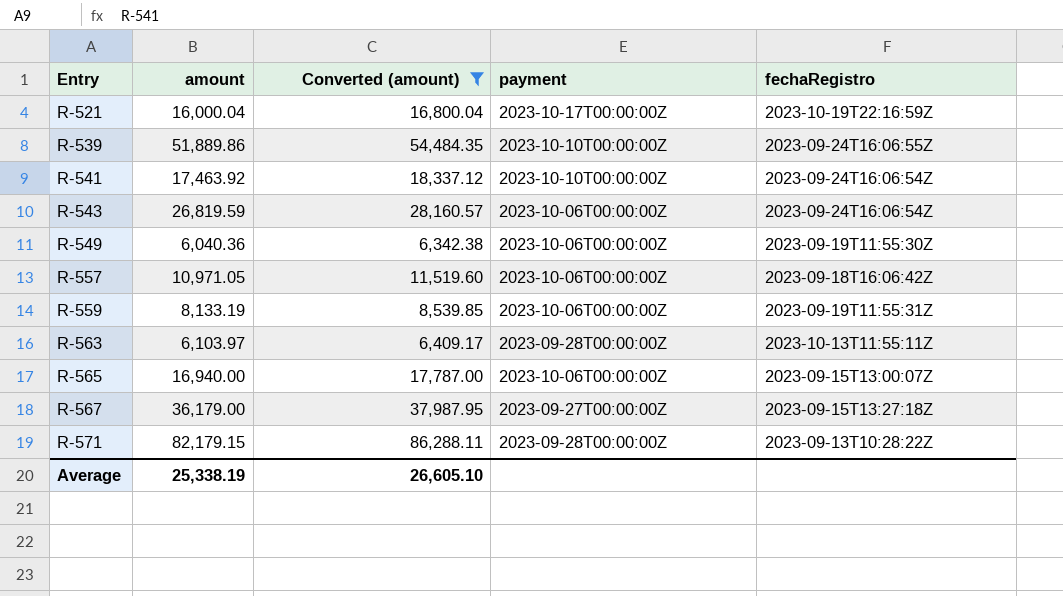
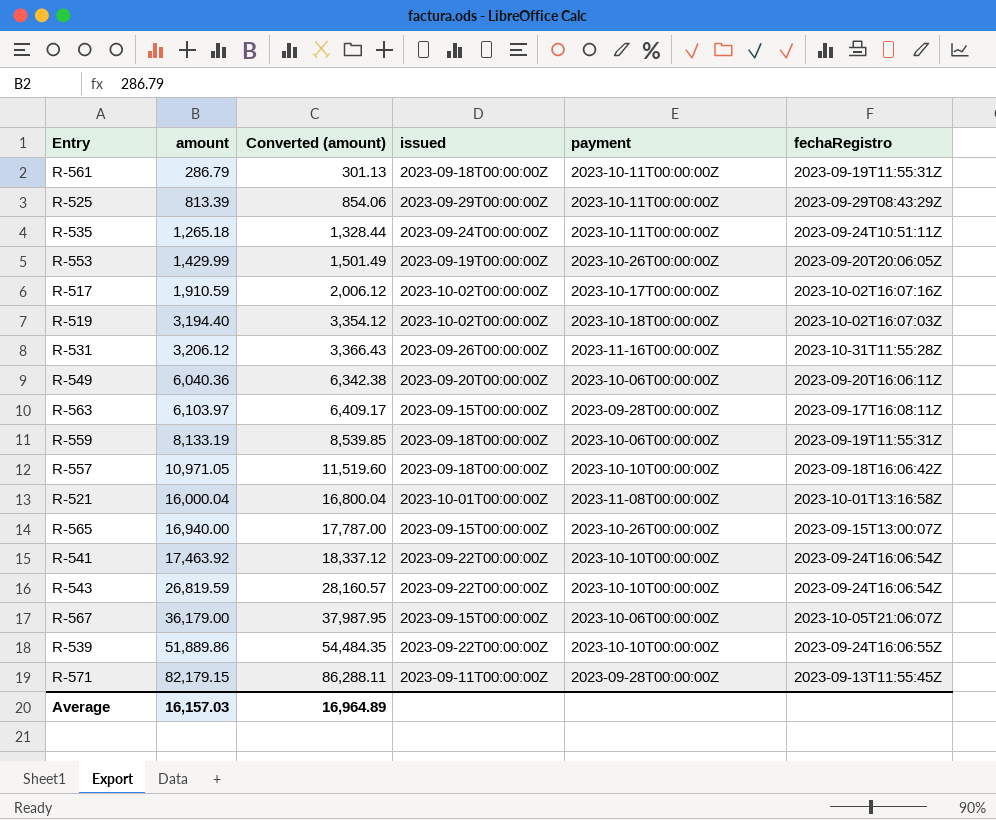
filter: Converted (amount) >= 6,342.38 -> none
row order: Entry ascending -> amount ascending
column issued | position: none -> 4
R-549 | fechaRegistro: 2023-09-19T11:55:30Z -> 2023-09-20T16:06:11Z
R-563 | fechaRegistro: 2023-10-13T11:55:11Z -> 2023-09-17T16:08:11Z
R-557 | payment: 2023-10-06T00:00:00Z -> 2023-10-10T00:00:00Z
R-521 | payment: 2023-10-17T00:00:00Z -> 2023-11-08T00:00:00Z
R-521 | fechaRegistro: 2023-10-19T22:16:59Z -> 2023-10-01T13:16:58Z
R-565 | payment: 2023-10-06T00:00:00Z -> 2023-10-26T00:00:00Z
R-543 | payment: 2023-10-06T00:00:00Z -> 2023-10-10T00:00:00Z
R-567 | payment: 2023-09-27T00:00:00Z -> 2023-10-06T00:00:00Z
R-567 | fechaRegistro: 2023-09-15T13:27:18Z -> 2023-10-05T21:06:07Z
R-571 | fechaRegistro: 2023-09-13T10:28:22Z -> 2023-09-13T11:55:45Z
Average | amount: 25,338.19 -> 16,157.03
Average | Converted (amount): 26,605.10 -> 16,964.89

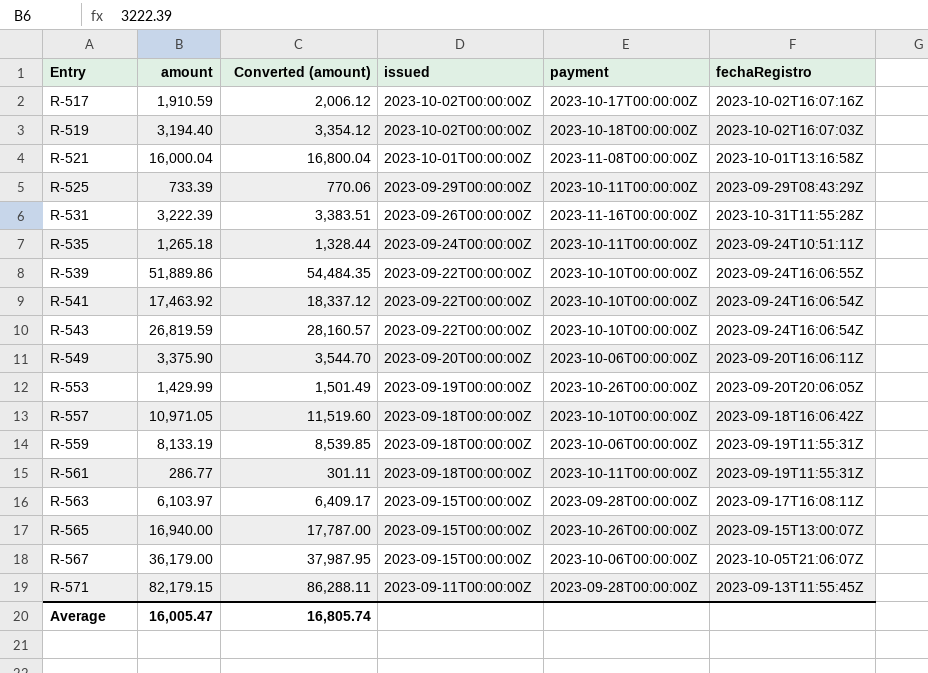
row order: amount ascending -> Entry ascending
R-525 | amount: 813.39 -> 733.39
R-525 | Converted (amount): 854.06 -> 770.06
R-531 | amount: 3,206.12 -> 3,222.39
R-531 | Converted (amount): 3,366.43 -> 3,383.51
R-549 | amount: 6,040.36 -> 3,375.90
R-549 | Converted (amount): 6,342.38 -> 3,544.70
R-561 | amount: 286.79 -> 286.77
R-561 | Converted (amount): 301.13 -> 301.11
Average | amount: 16,157.03 -> 16,005.47
Average | Converted (amount): 16,964.89 -> 16,805.74

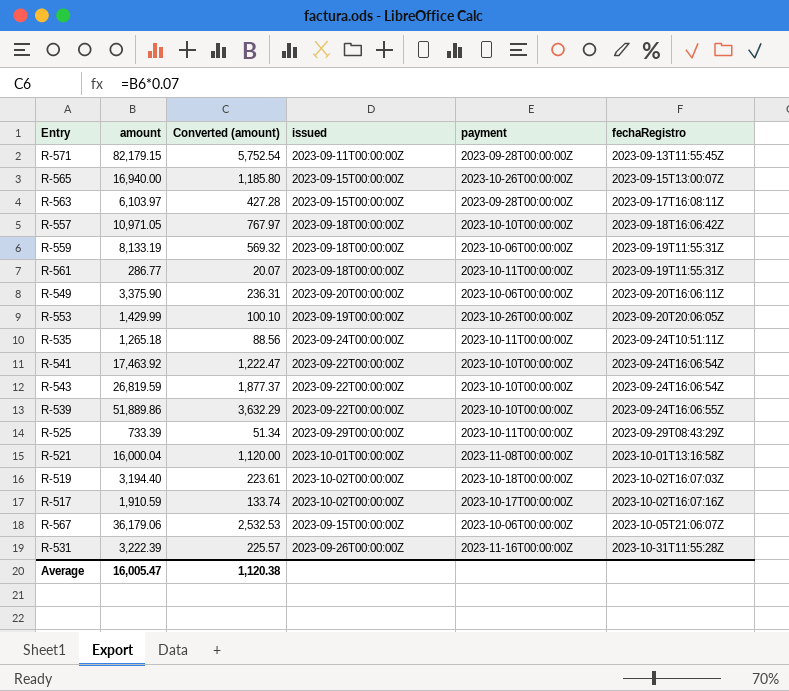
row order: Entry ascending -> fechaRegistro ascending
column Converted (amount) | formula: [amount] * 1.05 -> [amount] * 0.07
R-567 | amount: 36,179.00 -> 36,179.06
Average | Converted (amount): 16,805.74 -> 1,120.38

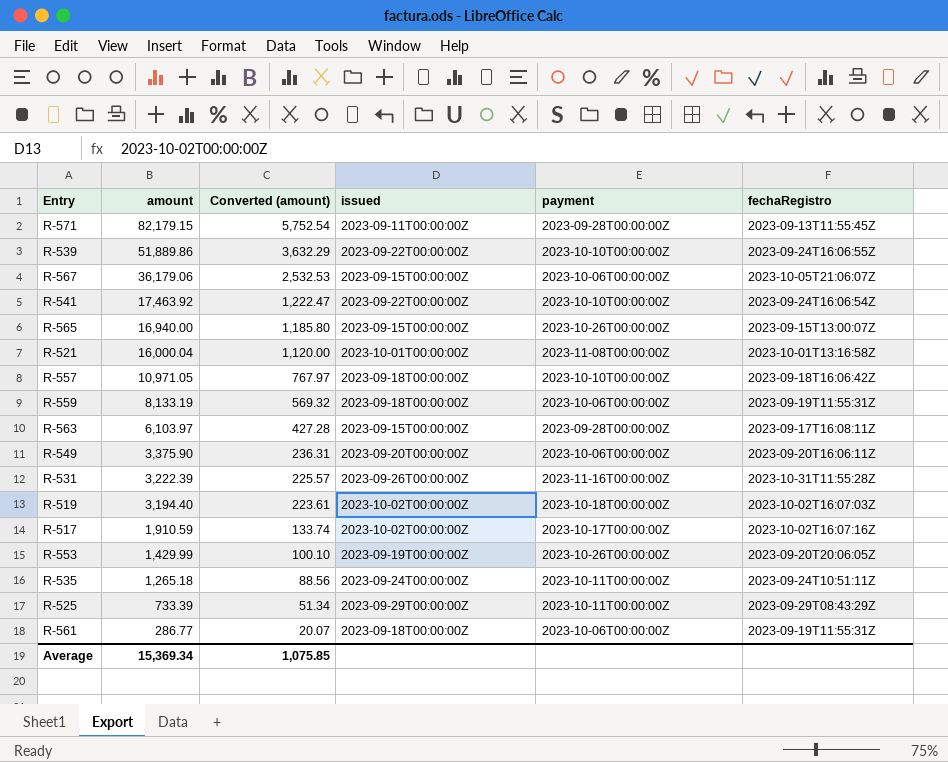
row order: fechaRegistro ascending -> amount descending
row R-543: 26,819.59 | 1,877.37 | 2023-09-22T00:00:00Z | 2023-10-10T00:00:00Z | 2023-09-24T16:06:54Z -> none
R-561 | payment: 2023-10-11T00:00:00Z -> 2023-10-06T00:00:00Z
Average | amount: 16,005.47 -> 15,369.34
Average | Converted (amount): 1,120.38 -> 1,075.85

